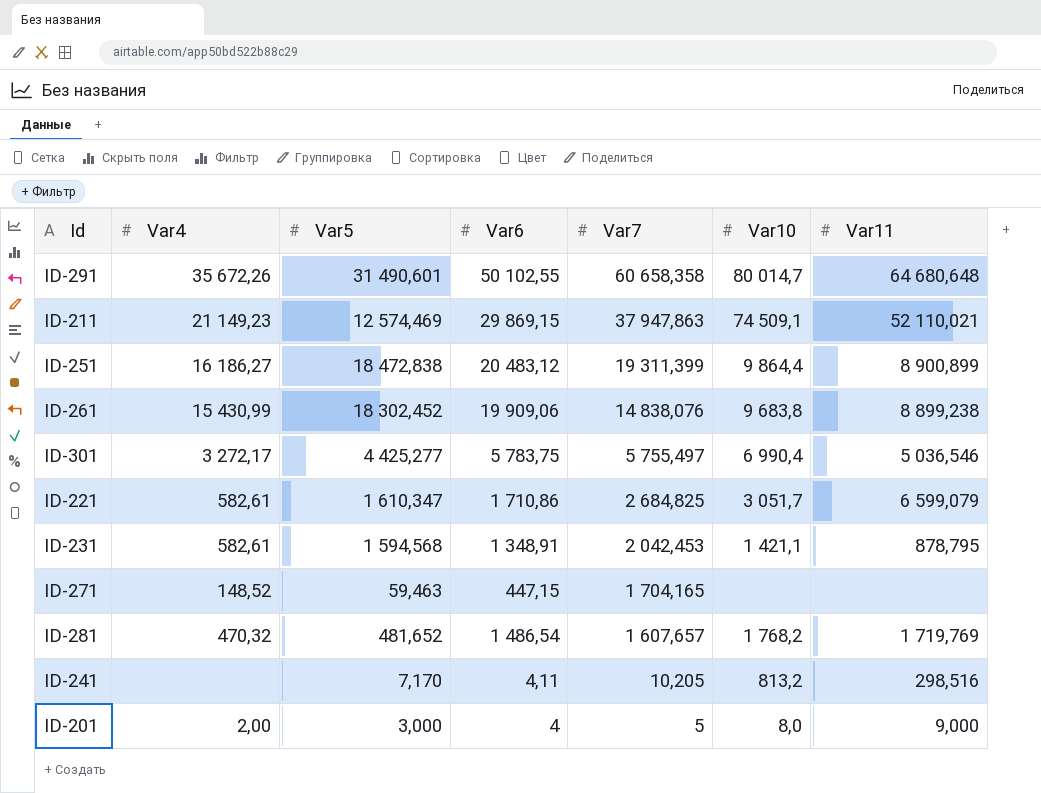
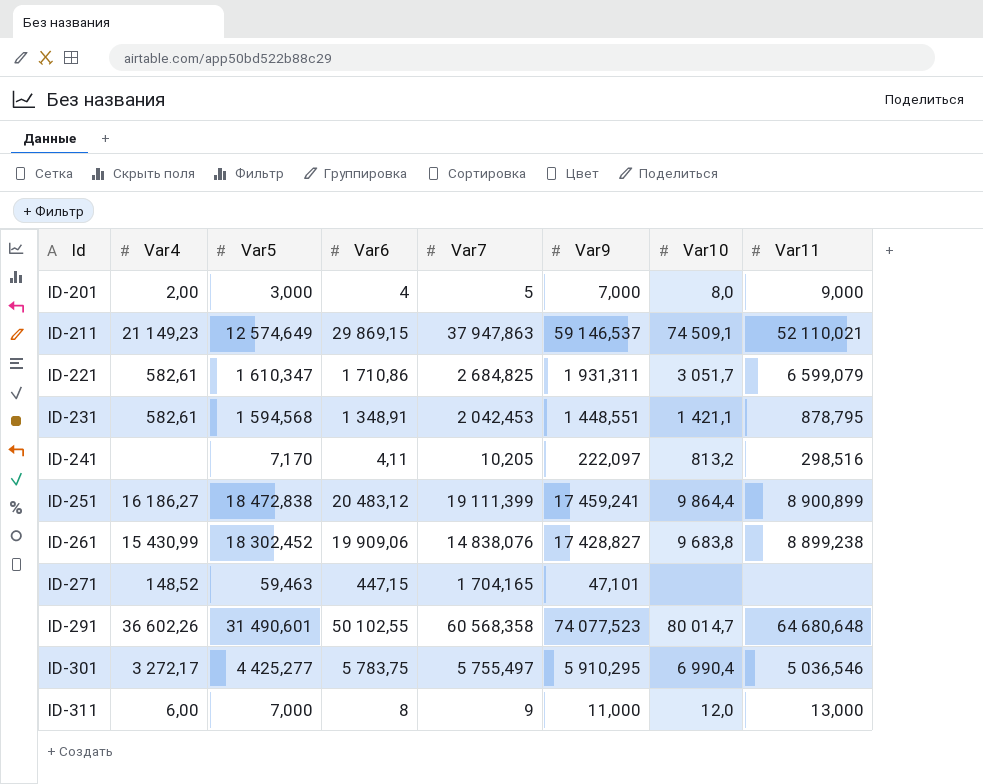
row order: Var7 descending -> Id ascending
column Var9 | position: none -> 6
row ID-281: 470,32 | 481,652 | 1 486,54 | 1 607,657 | 1 768,2 | 1 719,769 -> none
ID-211 | Var5: 12 574,469 -> 12 574,649
ID-251 | Var7: 19 311,399 -> 19 111,399
ID-291 | Var4: 35 672,26 -> 36 602,26
ID-291 | Var7: 60 658,358 -> 60 568,358
row ID-311: none -> 6,00 | 7,000 | 8 | 9 | 11,000 | 12,0 | 13,000

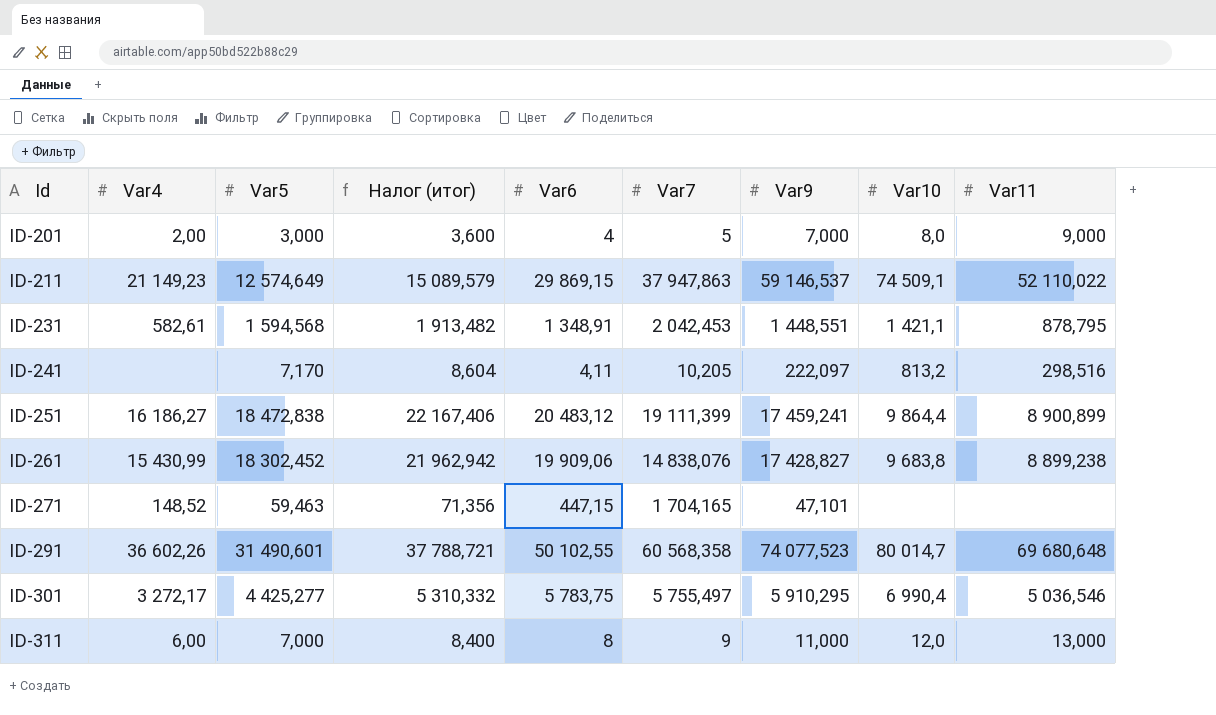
column Налог (итог) | formula: none -> [Var5] * 1,2
row ID-221: 582,61 | 1 610,347 | 1 710,86 | 2 684,825 | 1 931,311 | 3 051,7 | 6 599,079 -> none
ID-211 | Var11: 52 110,021 -> 52 110,022
ID-291 | Var11: 64 680,648 -> 69 680,648

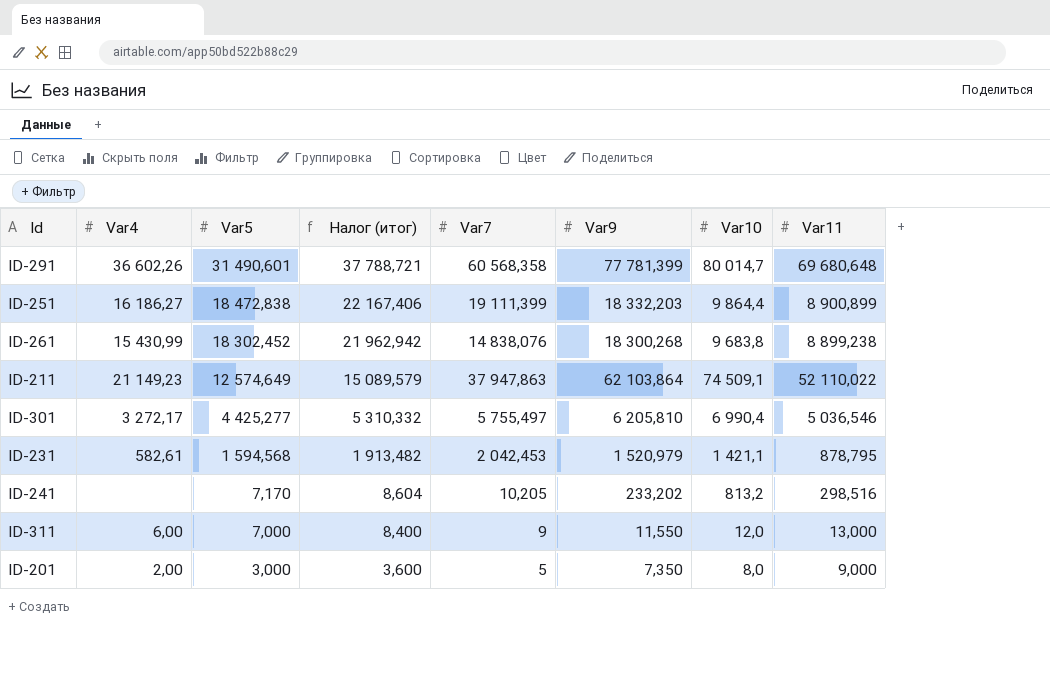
row order: Id ascending -> Var5 descending
column Var6 | position: 5 -> none
row ID-271: 148,52 | 59,463 | 71,356 | 447,15 | 1 704,165 | 47,101 | none | none -> none
ID-291 | Var9: 74 077,523 -> 77 781,399
ID-251 | Var9: 17 459,241 -> 18 332,203
ID-261 | Var9: 17 428,827 -> 18 300,268
ID-211 | Var9: 59 146,537 -> 62 103,864
ID-301 | Var9: 5 910,295 -> 6 205,810
ID-231 | Var9: 1 448,551 -> 1 520,979
ID-241 | Var9: 222,097 -> 233,202
ID-311 | Var9: 11,000 -> 11,550
ID-201 | Var9: 7,000 -> 7,350

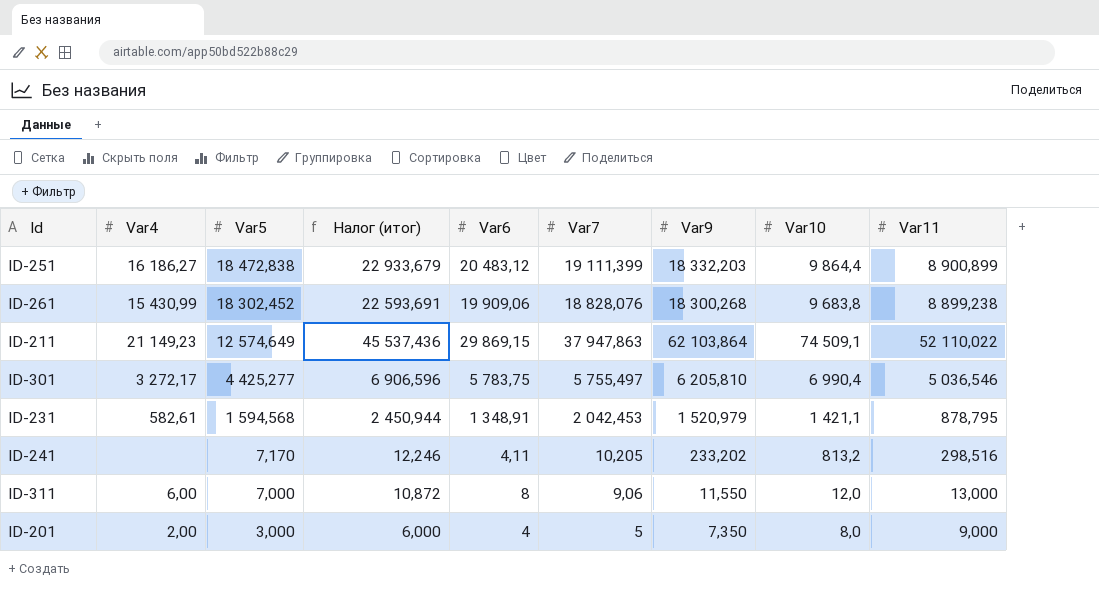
column Налог (итог) | formula: [Var5] * 1,2 -> [Var7] * 1,2
column Var6 | position: none -> 5
row ID-291: 36 602,26 | 31 490,601 | 37 788,721 | 60 568,358 | 77 781,399 | 80 014,7 | 69 680,648 -> none
ID-261 | Var7: 14 838,076 -> 18 828,076
ID-311 | Var7: 9 -> 9,06

